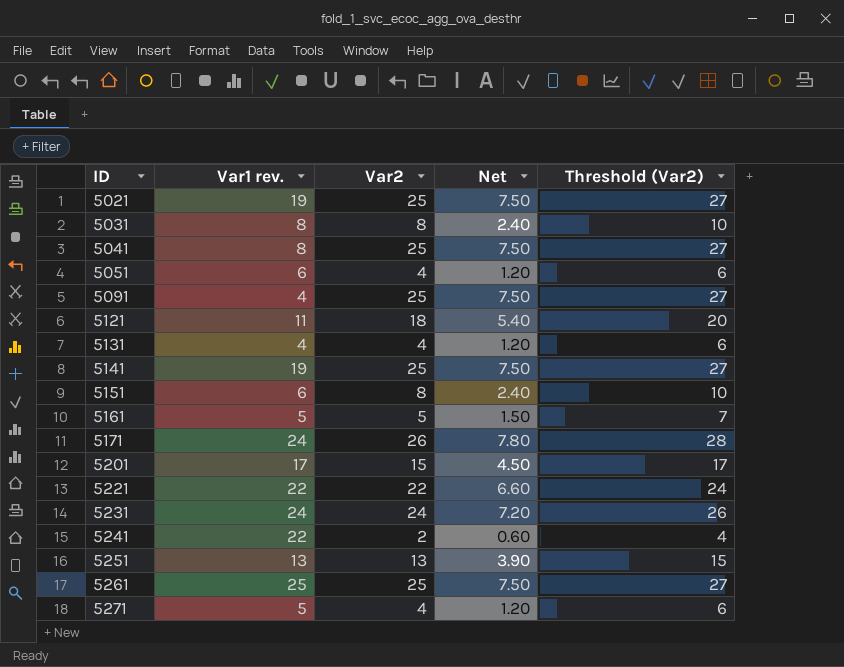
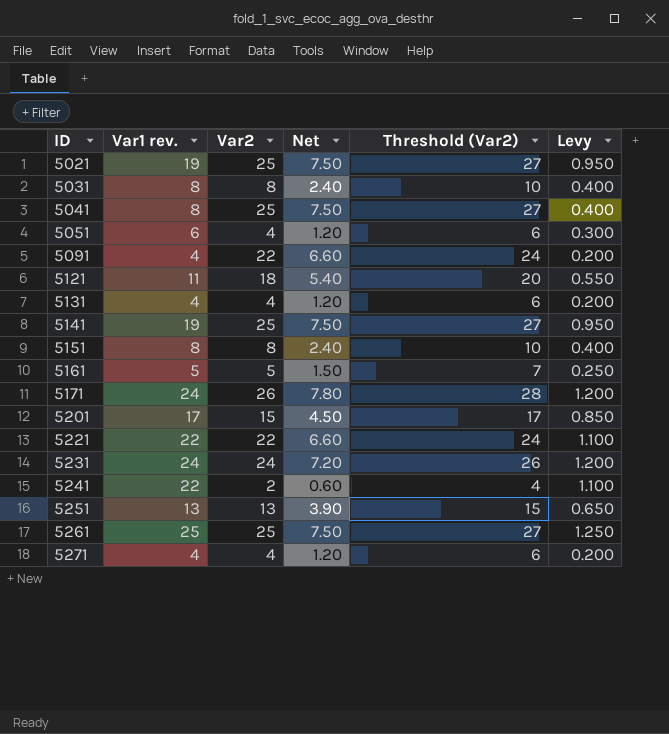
column Levy | formula: none -> [Var1 rev.] * 0.05
5091 | Var2: 25 -> 22
5091 | Net: 7.50 -> 6.60
5091 | Threshold (Var2): 27 -> 24
5151 | Var1 rev.: 6 -> 8
5271 | Var1 rev.: 5 -> 4

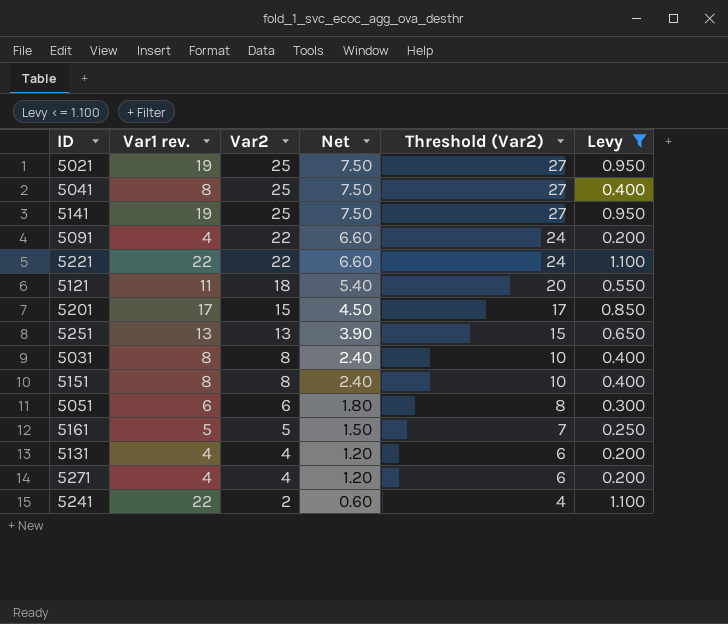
filter: none -> Levy <= 1.100
row order: ID ascending -> Var2 descending
5051 | Var2: 4 -> 6
5051 | Net: 1.20 -> 1.80
5051 | Threshold (Var2): 6 -> 8

